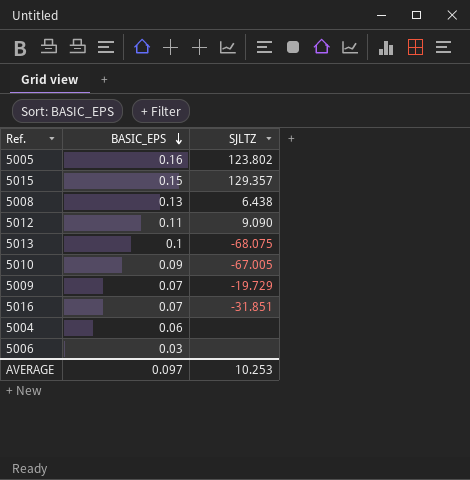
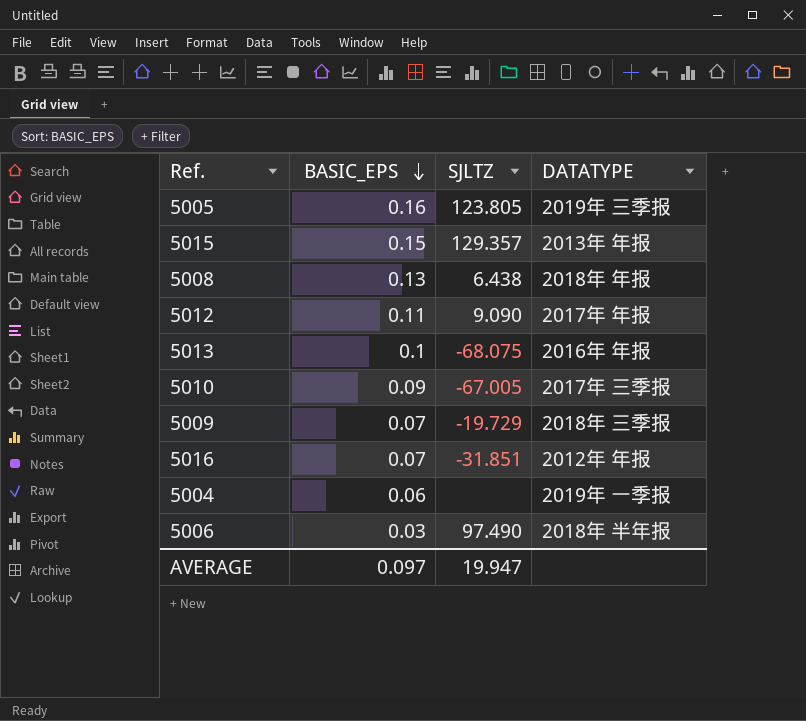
column DATATYPE | position: none -> 4
5005 | SJLTZ: 123.802 -> 123.805
5006 | SJLTZ: none -> 97.490
AVERAGE | SJLTZ: 10.253 -> 19.947

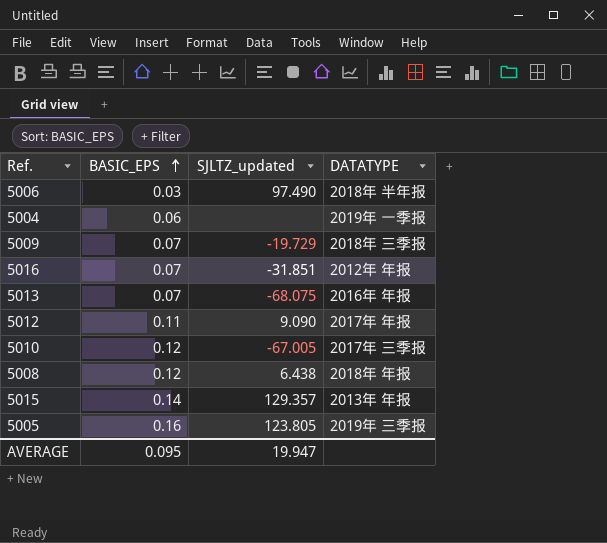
row order: BASIC_EPS descending -> BASIC_EPS ascending
column name: SJLTZ -> SJLTZ_updated
5013 | BASIC_EPS: 0.1 -> 0.07
5010 | BASIC_EPS: 0.09 -> 0.12
5008 | BASIC_EPS: 0.13 -> 0.12
5015 | BASIC_EPS: 0.15 -> 0.14
AVERAGE | BASIC_EPS: 0.097 -> 0.095

